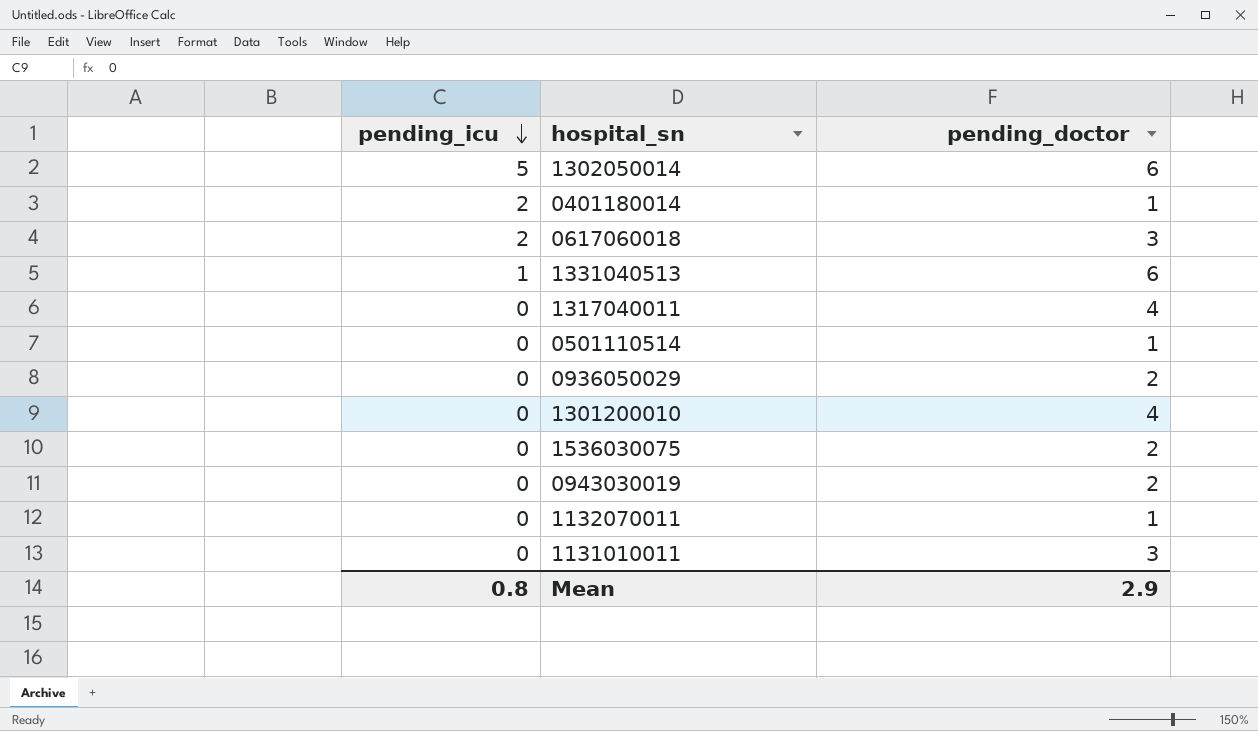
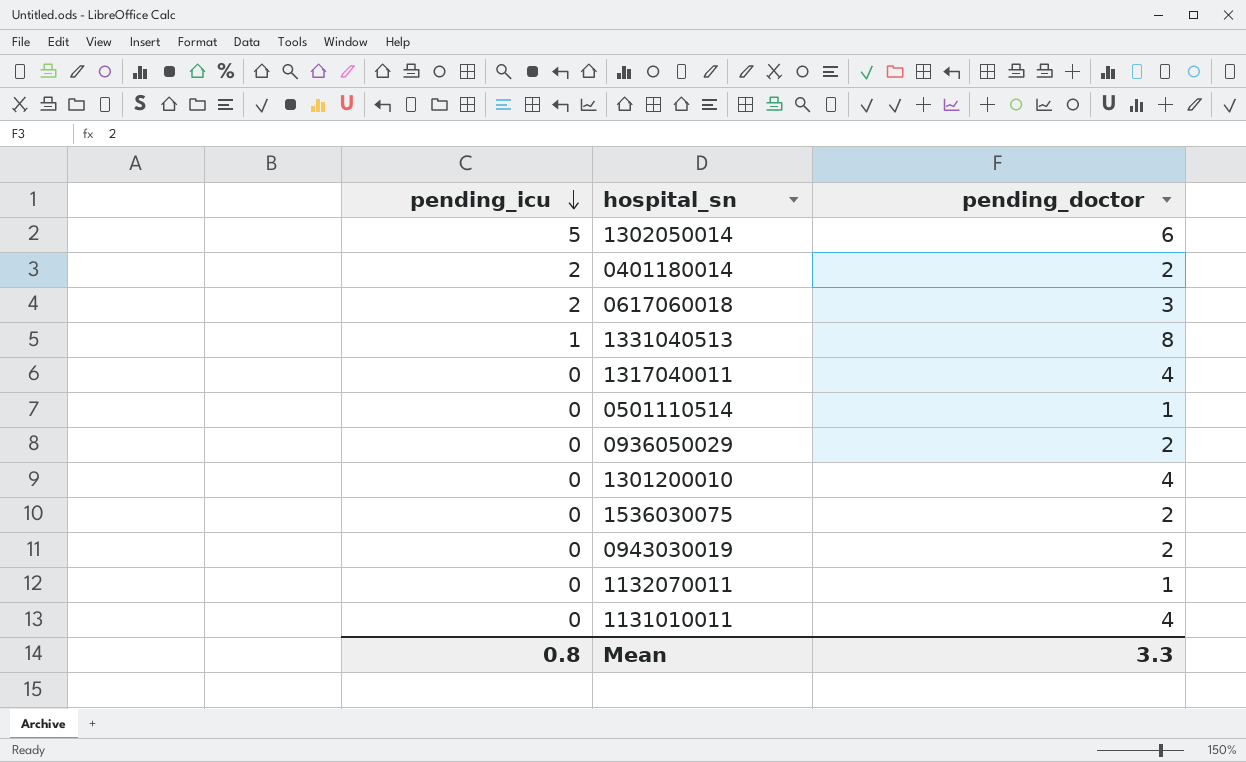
0401180014 | pending_doctor: 1 -> 2
1331040513 | pending_doctor: 6 -> 8
1131010011 | pending_doctor: 3 -> 4
Mean | pending_doctor: 2.9 -> 3.3

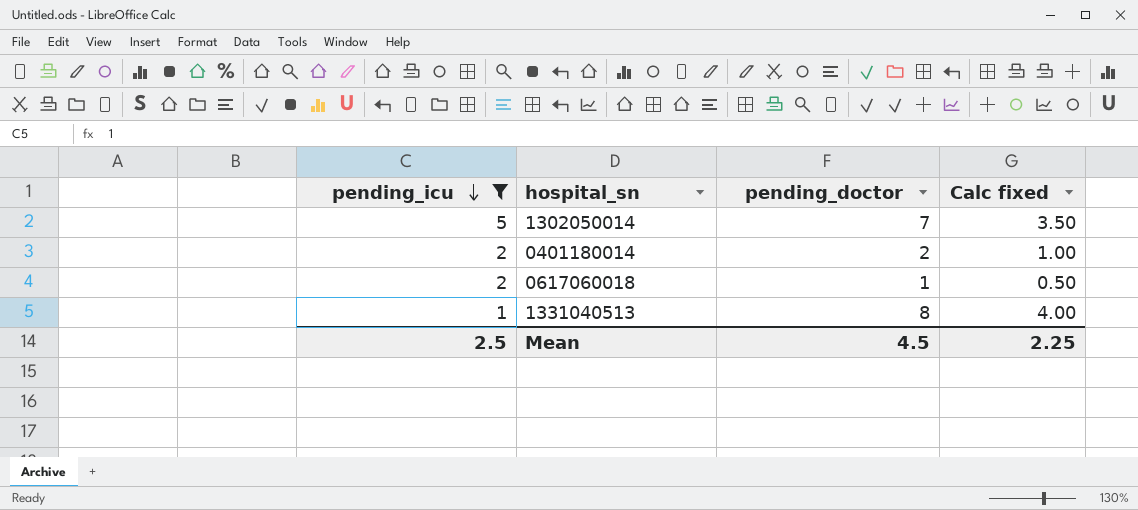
filter: none -> pending_icu != 0
column Calc fixed | formula: none -> [pending_doctor] * 0.5
1302050014 | pending_doctor: 6 -> 7
0617060018 | pending_doctor: 3 -> 1
Mean | pending_icu: 0.8 -> 2.5
Mean | pending_doctor: 3.3 -> 4.5

